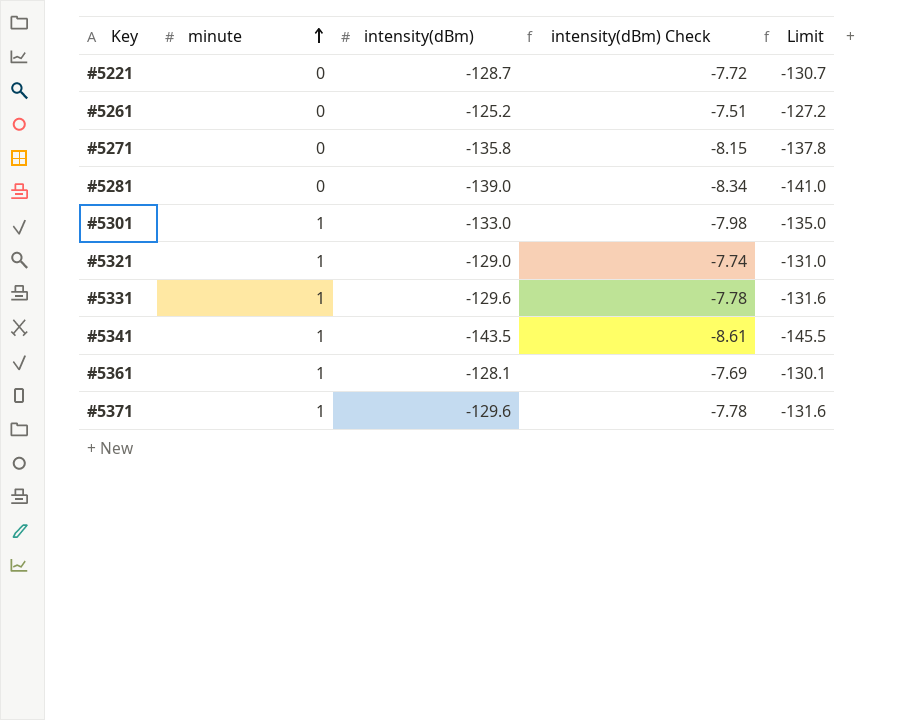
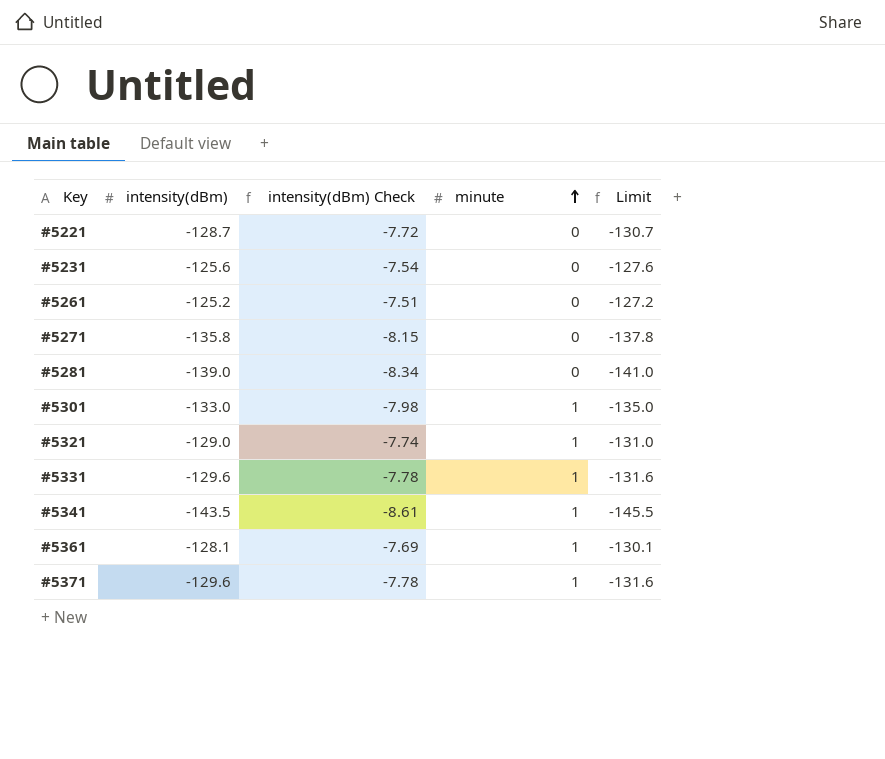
column minute | position: 2 -> 4
row #5231: none -> -125.6 | -7.54 | 0 | -127.6

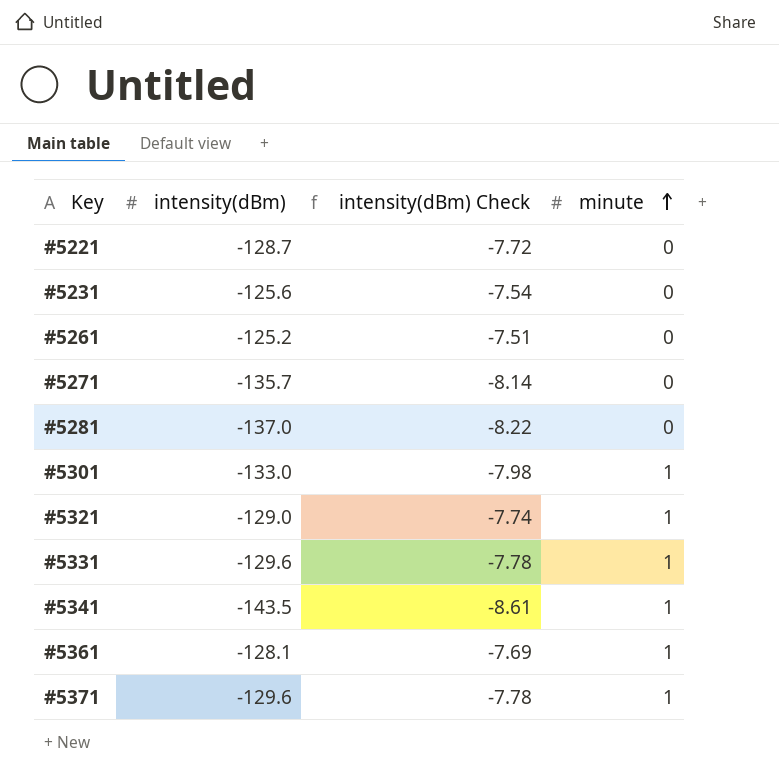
column Limit | formula: [intensity(dBm)] - 2 -> none
#5271 | intensity(dBm): -135.8 -> -135.7
#5271 | intensity(dBm) Check: -8.15 -> -8.14
#5281 | intensity(dBm): -139.0 -> -137.0
#5281 | intensity(dBm) Check: -8.34 -> -8.22

